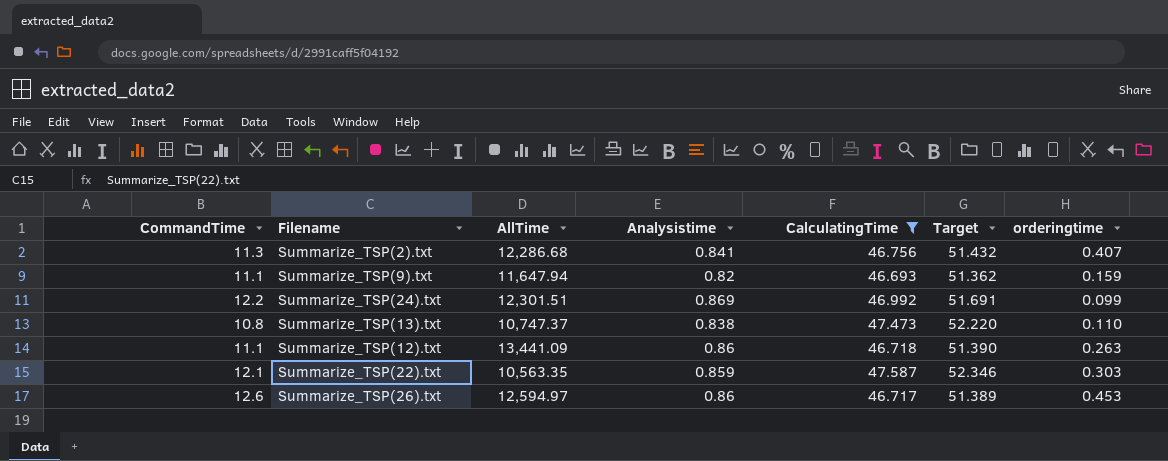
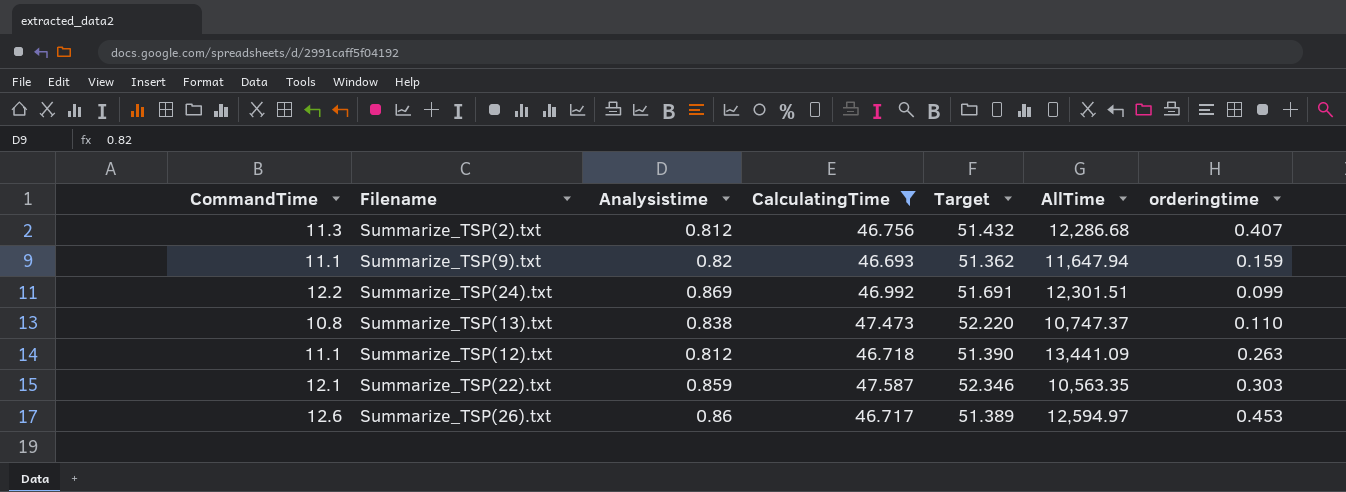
column AllTime | position: 3 -> 6
Summarize_TSP(2).txt | Analysistime: 0.841 -> 0.812
Summarize_TSP(12).txt | Analysistime: 0.86 -> 0.812

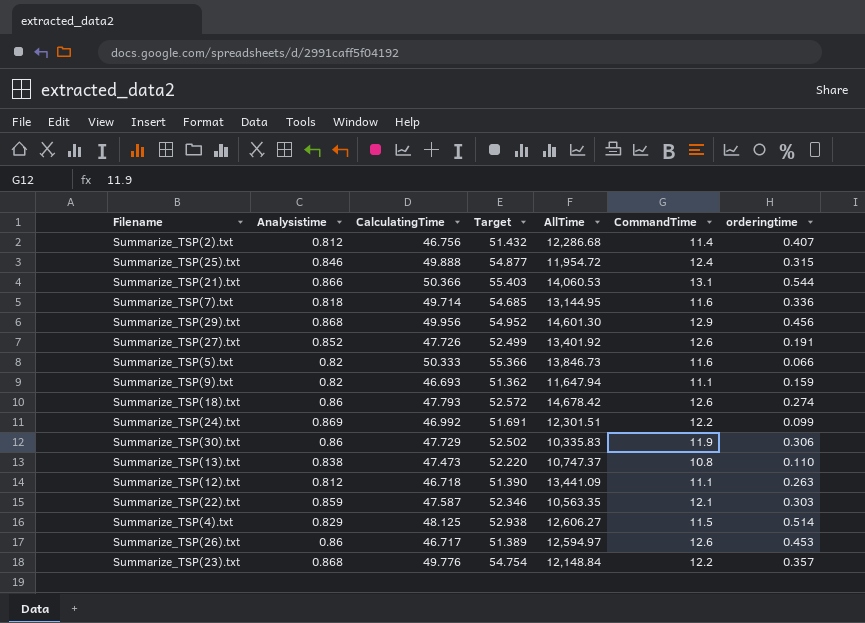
filter: CalculatingTime <= 47.587 -> none
column CommandTime | position: 1 -> 6
Summarize_TSP(2).txt | CommandTime: 11.3 -> 11.4

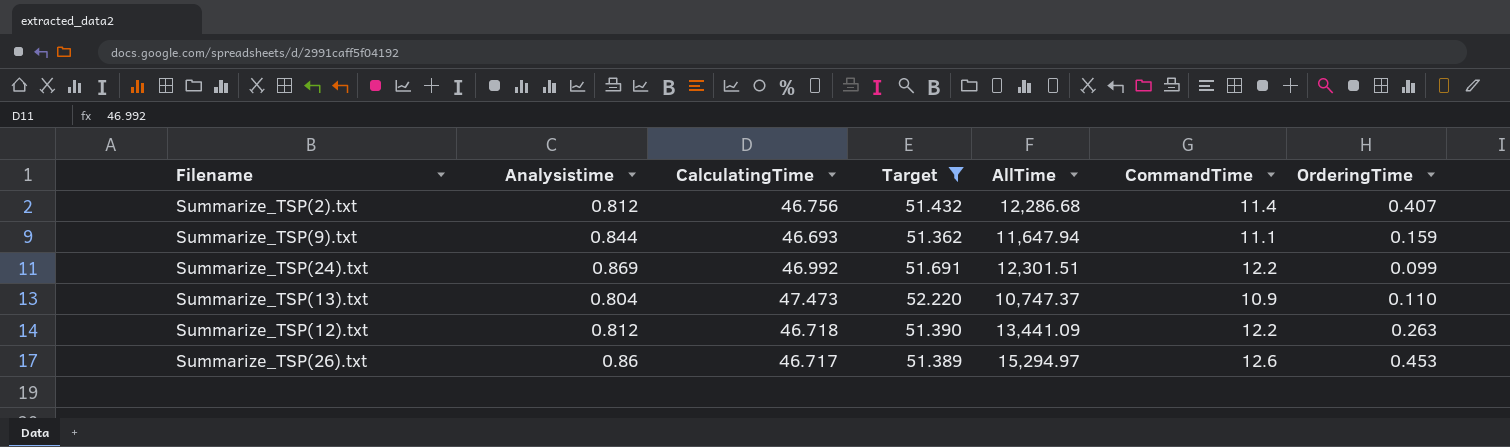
filter: none -> Target <= 52.220
column name: orderingtime -> OrderingTime
Summarize_TSP(9).txt | Analysistime: 0.82 -> 0.844
Summarize_TSP(13).txt | Analysistime: 0.838 -> 0.804
Summarize_TSP(13).txt | CommandTime: 10.8 -> 10.9
Summarize_TSP(12).txt | CommandTime: 11.1 -> 12.2
Summarize_TSP(26).txt | AllTime: 12,594.97 -> 15,294.97

